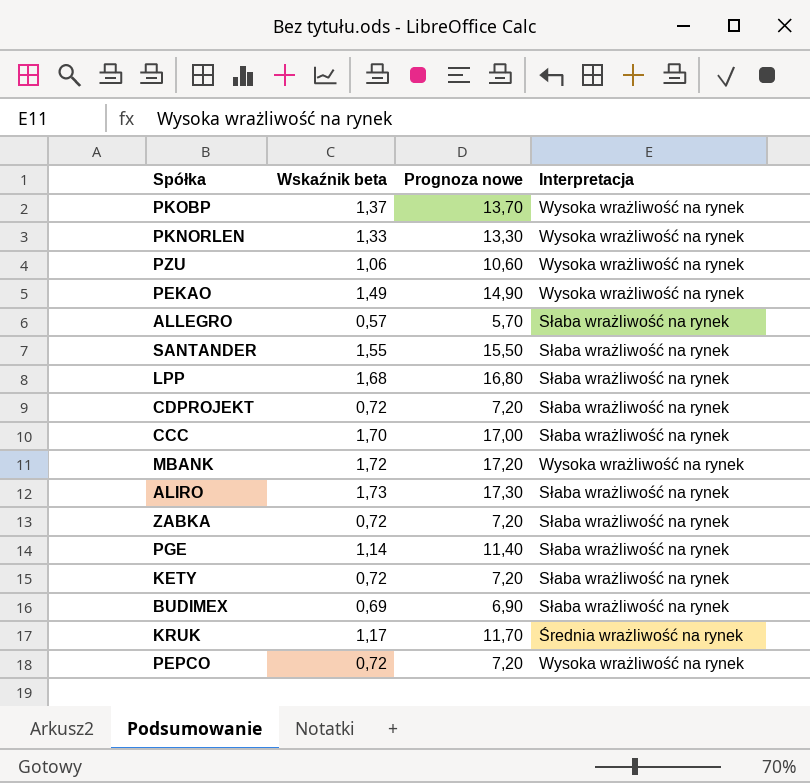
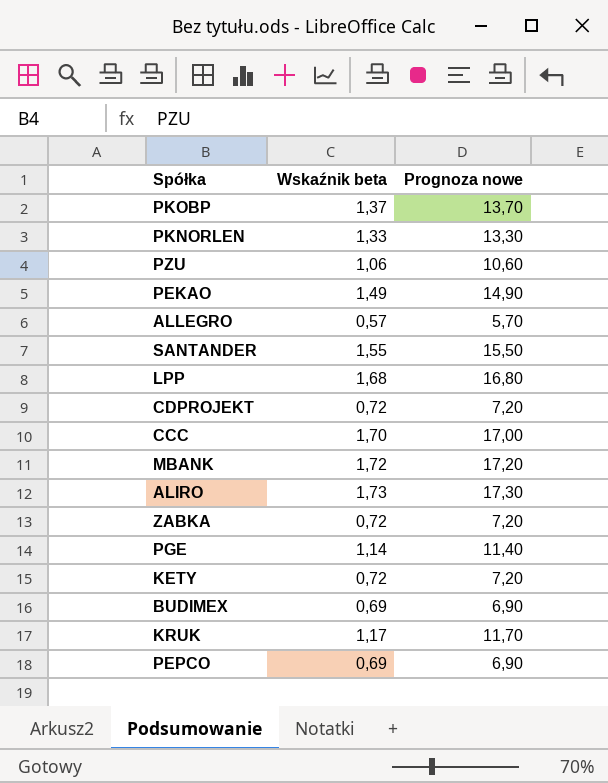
column Interpretacja | position: 4 -> none
PEPCO | Wskaźnik beta: 0,72 -> 0,69
PEPCO | Prognoza nowe: 7,20 -> 6,90

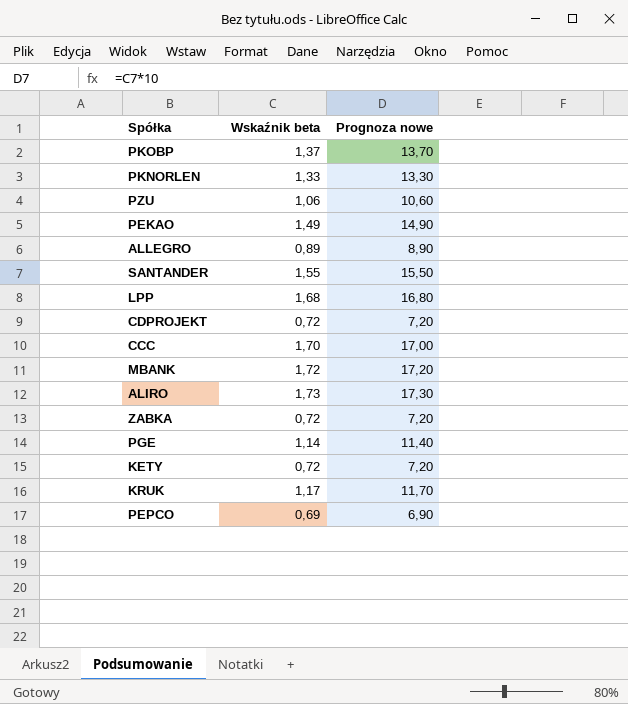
row BUDIMEX: 0,69 | 6,90 -> none
ALLEGRO | Wskaźnik beta: 0,57 -> 0,89
ALLEGRO | Prognoza nowe: 5,70 -> 8,90

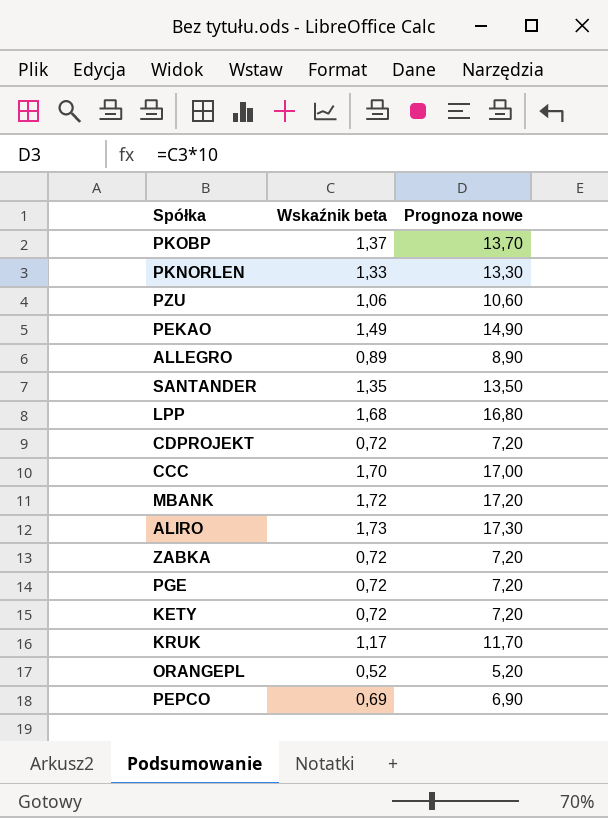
SANTANDER | Wskaźnik beta: 1,55 -> 1,35
SANTANDER | Prognoza nowe: 15,50 -> 13,50
PGE | Wskaźnik beta: 1,14 -> 0,72
PGE | Prognoza nowe: 11,40 -> 7,20
row ORANGEPL: none -> 0,52 | 5,20

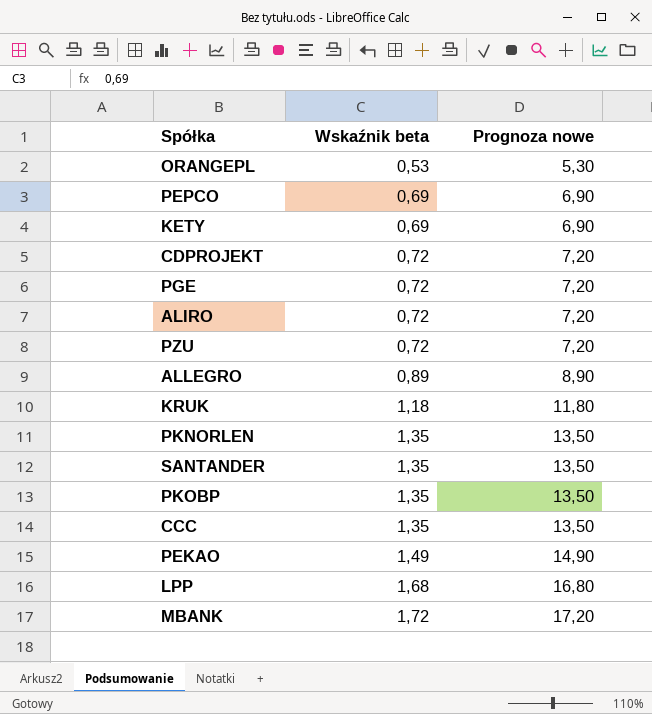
row order: none -> Wskaźnik beta ascending
row ZABKA: 0,72 | 7,20 -> none
ORANGEPL | Wskaźnik beta: 0,52 -> 0,53
ORANGEPL | Prognoza nowe: 5,20 -> 5,30
KETY | Wskaźnik beta: 0,72 -> 0,69
KETY | Prognoza nowe: 7,20 -> 6,90
ALIRO | Wskaźnik beta: 1,73 -> 0,72
ALIRO | Prognoza nowe: 17,30 -> 7,20
PZU | Wskaźnik beta: 1,06 -> 0,72
PZU | Prognoza nowe: 10,60 -> 7,20
KRUK | Wskaźnik beta: 1,17 -> 1,18
KRUK | Prognoza nowe: 11,70 -> 11,80
PKNORLEN | Wskaźnik beta: 1,33 -> 1,35
PKNORLEN | Prognoza nowe: 13,30 -> 13,50
PKOBP | Wskaźnik beta: 1,37 -> 1,35
PKOBP | Prognoza nowe: 13,70 -> 13,50
CCC | Wskaźnik beta: 1,70 -> 1,35
CCC | Prognoza nowe: 17,00 -> 13,50

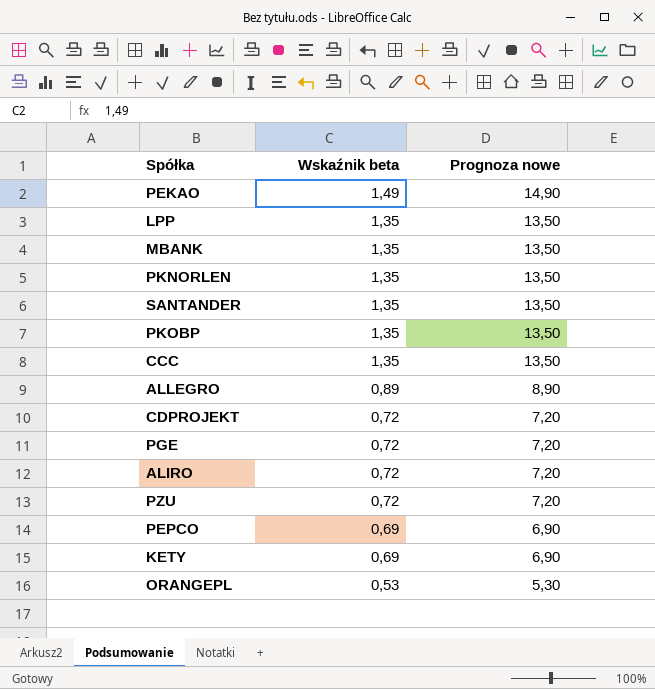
row order: Wskaźnik beta ascending -> Wskaźnik beta descending
row KRUK: 1,18 | 11,80 -> none
LPP | Wskaźnik beta: 1,68 -> 1,35
LPP | Prognoza nowe: 16,80 -> 13,50
MBANK | Wskaźnik beta: 1,72 -> 1,35
MBANK | Prognoza nowe: 17,20 -> 13,50

